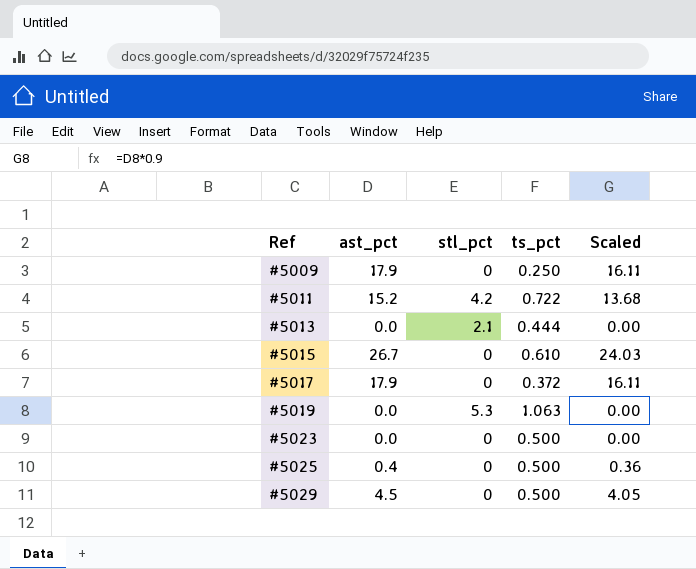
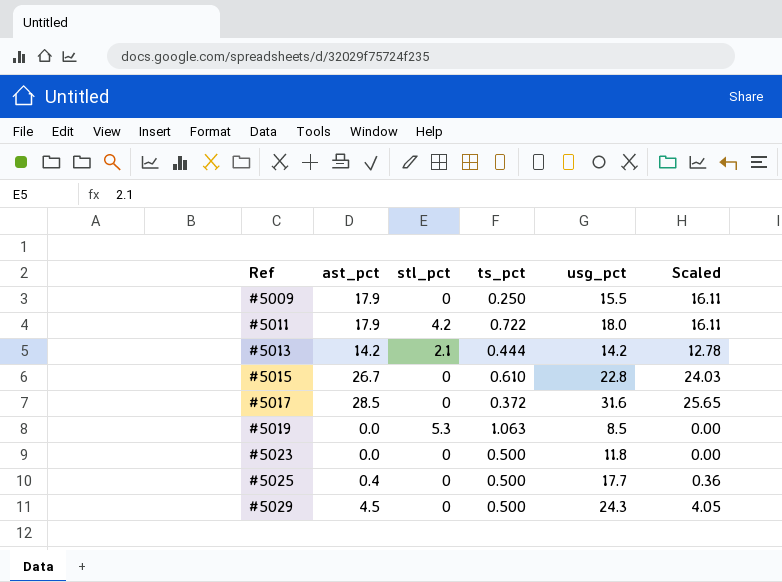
column usg_pct | position: none -> 5
#5011 | ast_pct: 15.2 -> 17.9
#5011 | Scaled: 13.68 -> 16.11
#5013 | ast_pct: 0.0 -> 14.2
#5013 | Scaled: 0.00 -> 12.78
#5017 | ast_pct: 17.9 -> 28.5
#5017 | Scaled: 16.11 -> 25.65

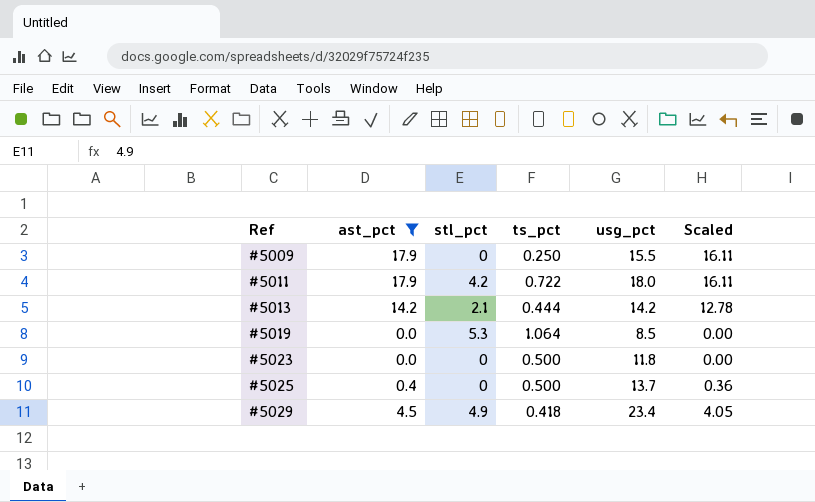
filter: none -> ast_pct <= 17.9
#5019 | ts_pct: 1.063 -> 1.064
#5025 | usg_pct: 17.7 -> 13.7
#5029 | stl_pct: 0 -> 4.9
#5029 | ts_pct: 0.500 -> 0.418
#5029 | usg_pct: 24.3 -> 23.4

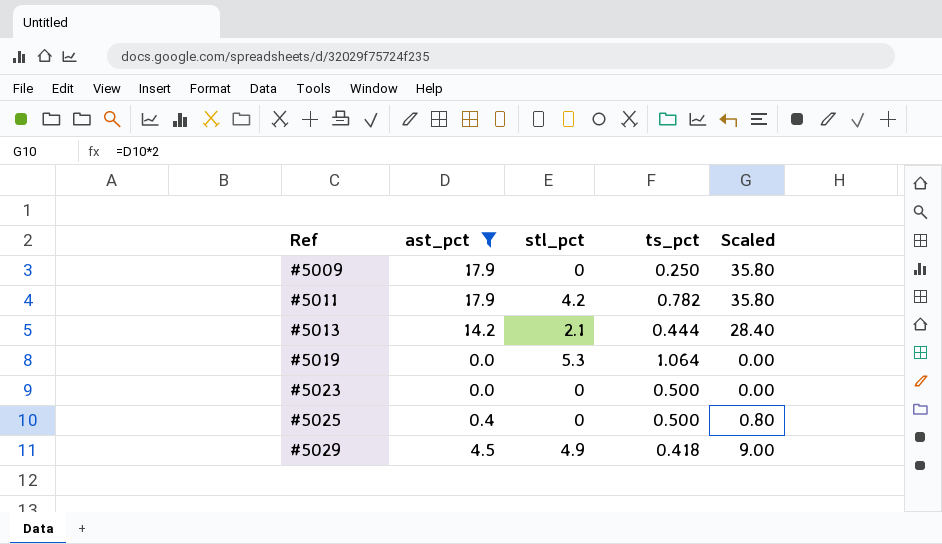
column usg_pct | position: 5 -> none
column Scaled | formula: [ast_pct] * 0.9 -> [ast_pct] * 2
#5011 | ts_pct: 0.722 -> 0.782

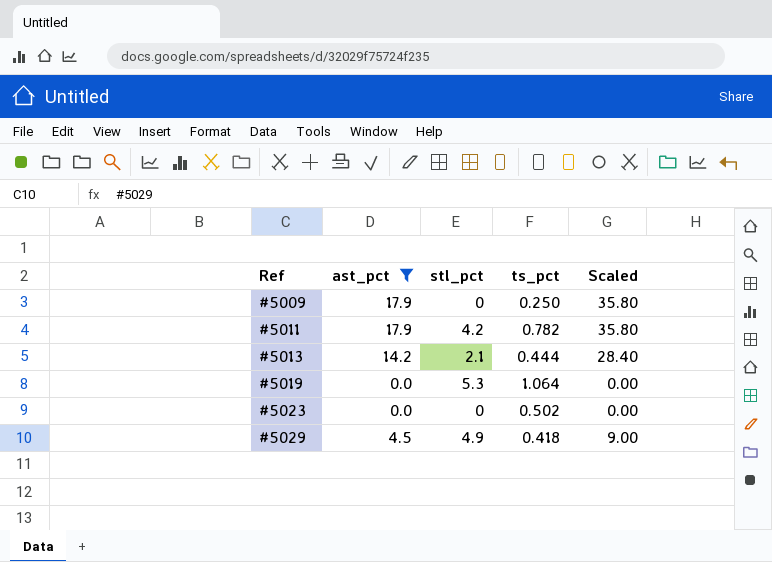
row #5025: 0.4 | 0 | 0.500 | 0.80 -> none
#5023 | ts_pct: 0.500 -> 0.502

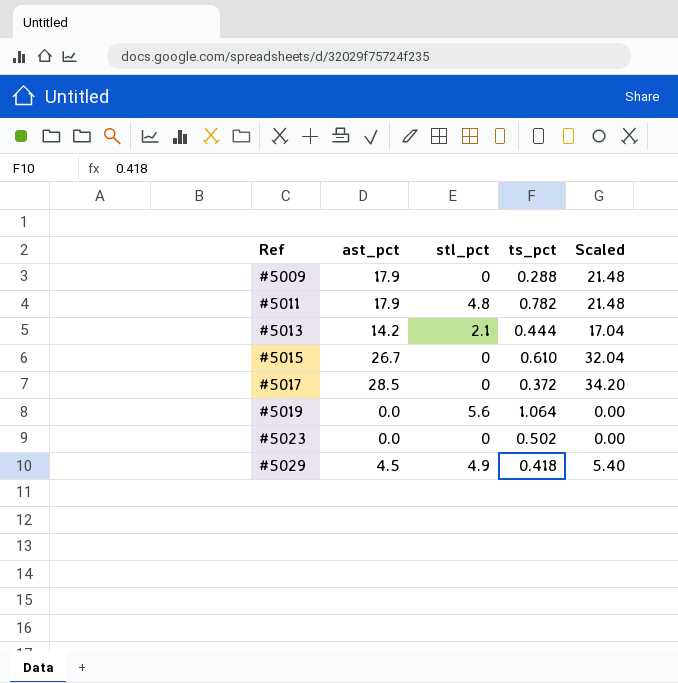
filter: ast_pct <= 17.9 -> none
column Scaled | formula: [ast_pct] * 2 -> [ast_pct] * 1.2
#5009 | ts_pct: 0.250 -> 0.288
#5011 | stl_pct: 4.2 -> 4.8
#5019 | stl_pct: 5.3 -> 5.6

